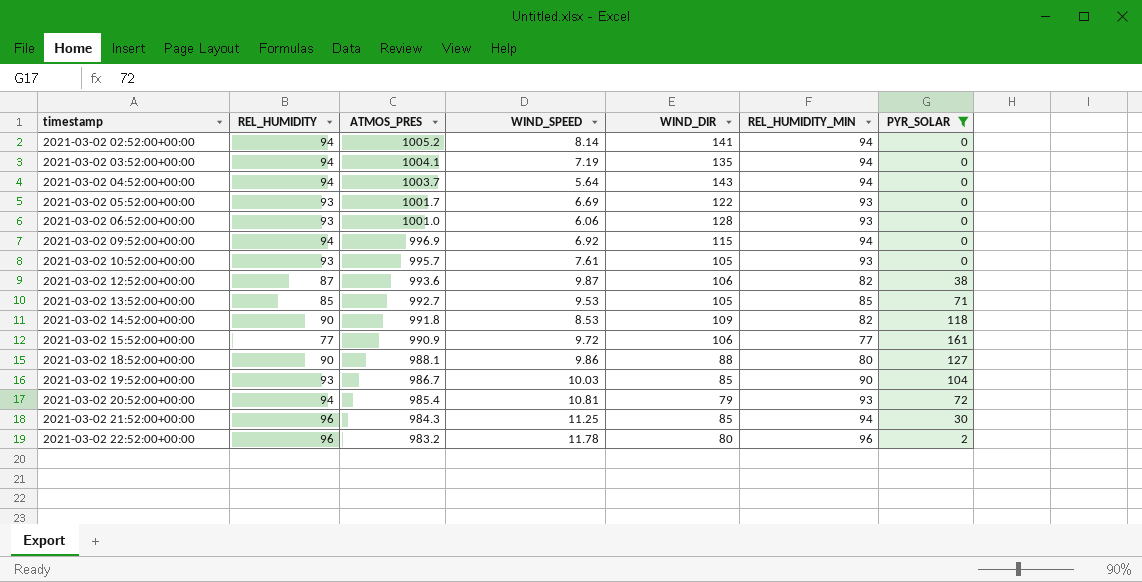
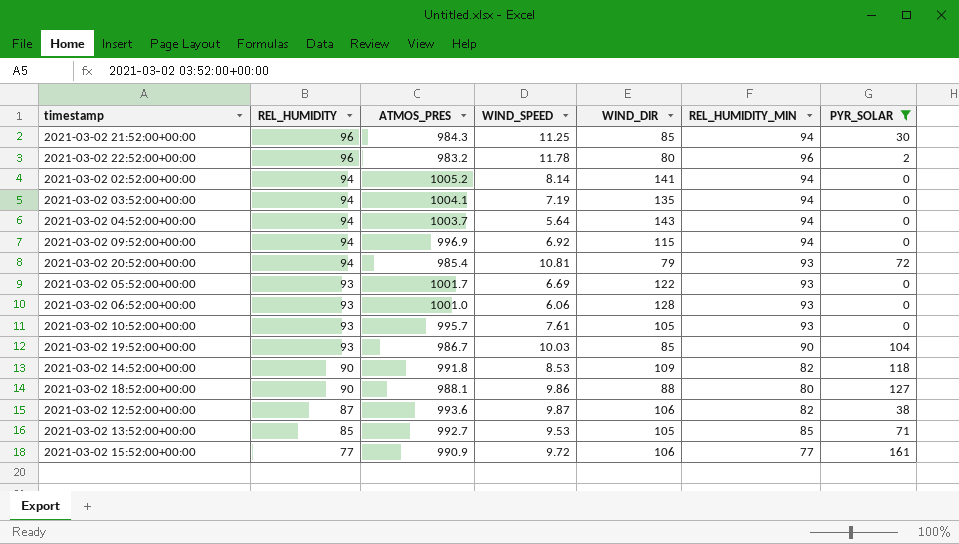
row order: timestamp ascending -> REL_HUMIDITY descending

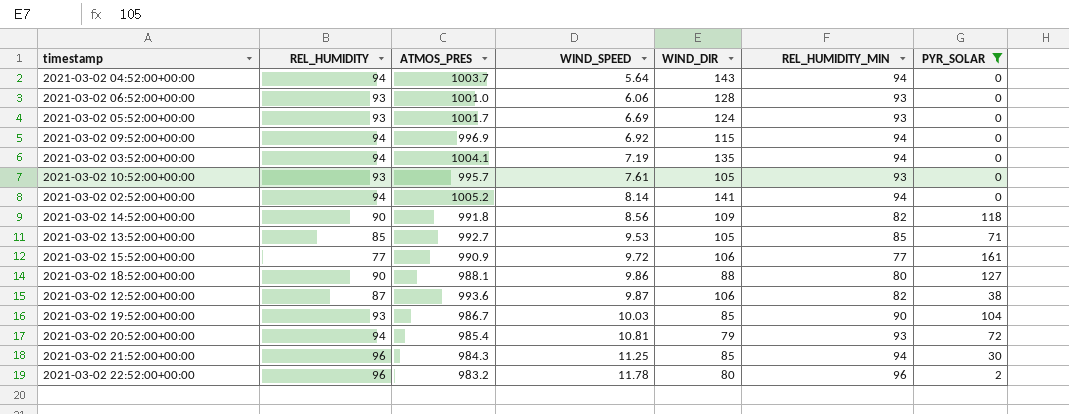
row order: REL_HUMIDITY descending -> WIND_SPEED ascending
2021-03-02 05:52:00+00:00 | WIND_DIR: 122 -> 124
2021-03-02 14:52:00+00:00 | WIND_SPEED: 8.53 -> 8.56

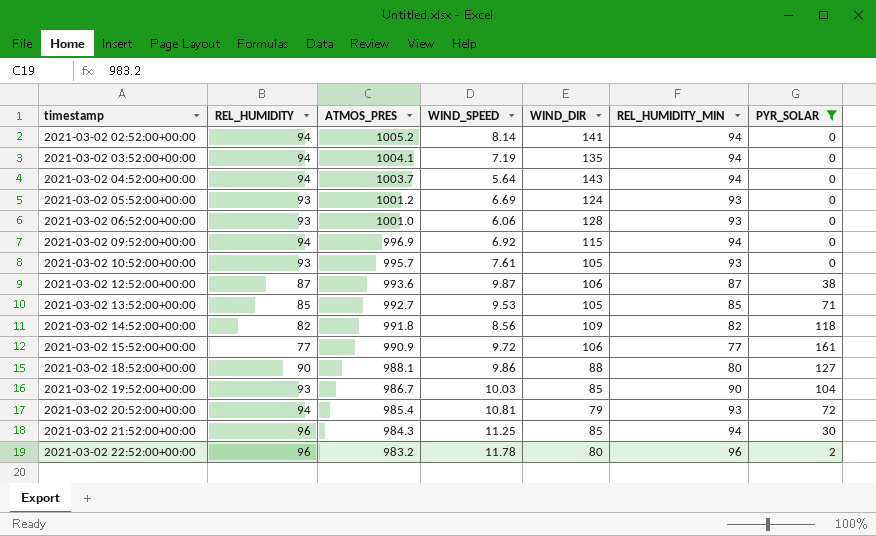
row order: WIND_SPEED ascending -> timestamp ascending
2021-03-02 05:52:00+00:00 | ATMOS_PRES: 1001.7 -> 1001.2
2021-03-02 12:52:00+00:00 | REL_HUMIDITY_MIN: 82 -> 87
2021-03-02 14:52:00+00:00 | REL_HUMIDITY: 90 -> 82

